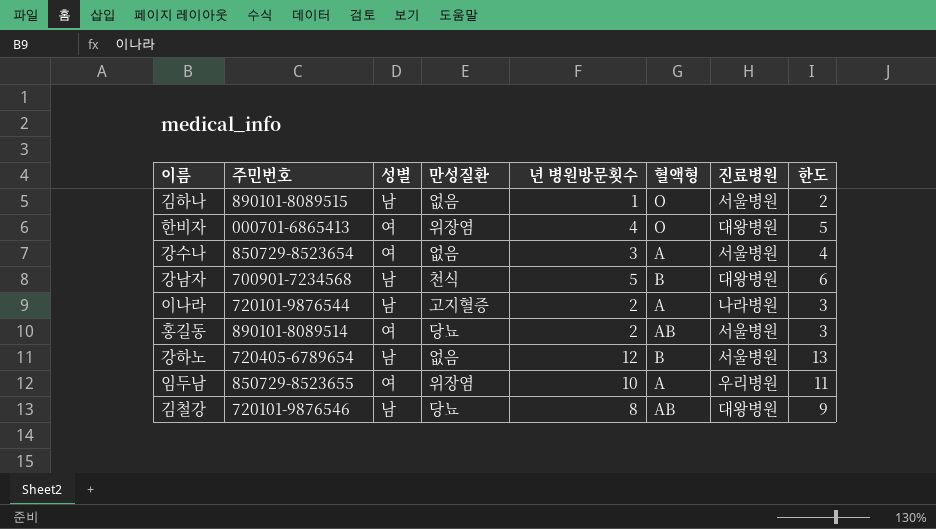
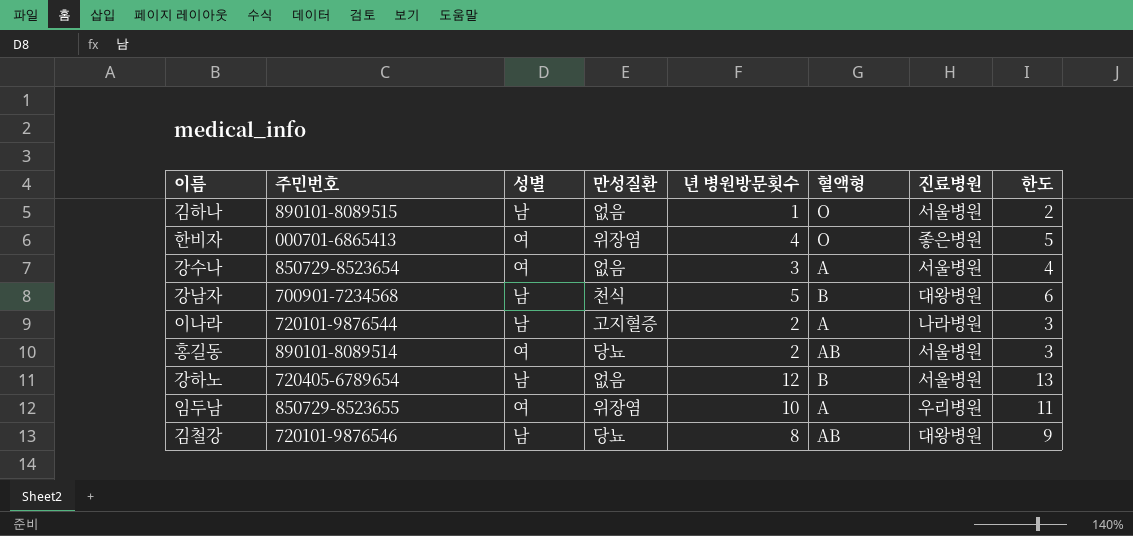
한비자 | 진료병원: 대왕병원 -> 좋은병원

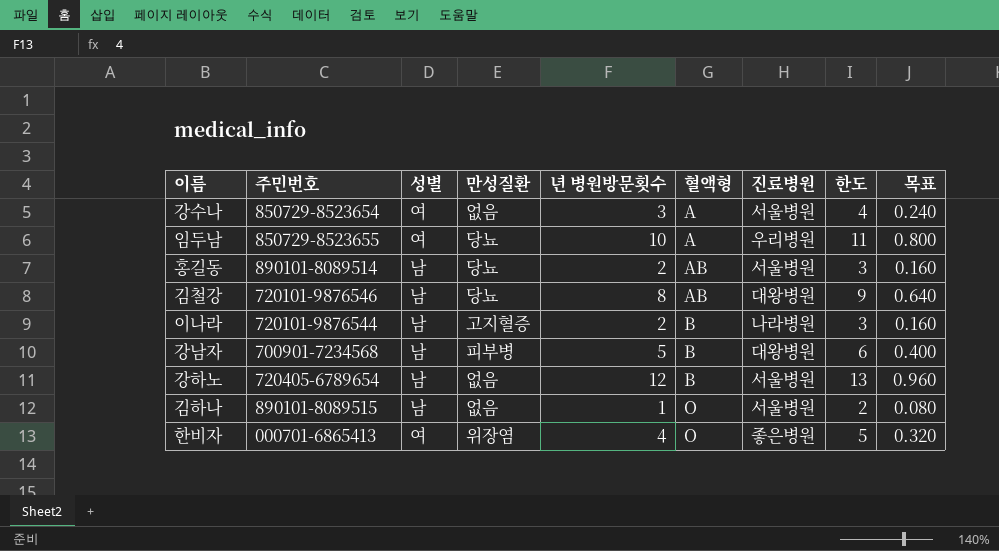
row order: none -> 혈액형 ascending
column 목표 | formula: none -> [년 병원방문횟수] * 0.08
임두남 | 만성질환: 위장염 -> 당뇨
홍길동 | 성별: 여 -> 남
이나라 | 혈액형: A -> B
강남자 | 만성질환: 천식 -> 피부병

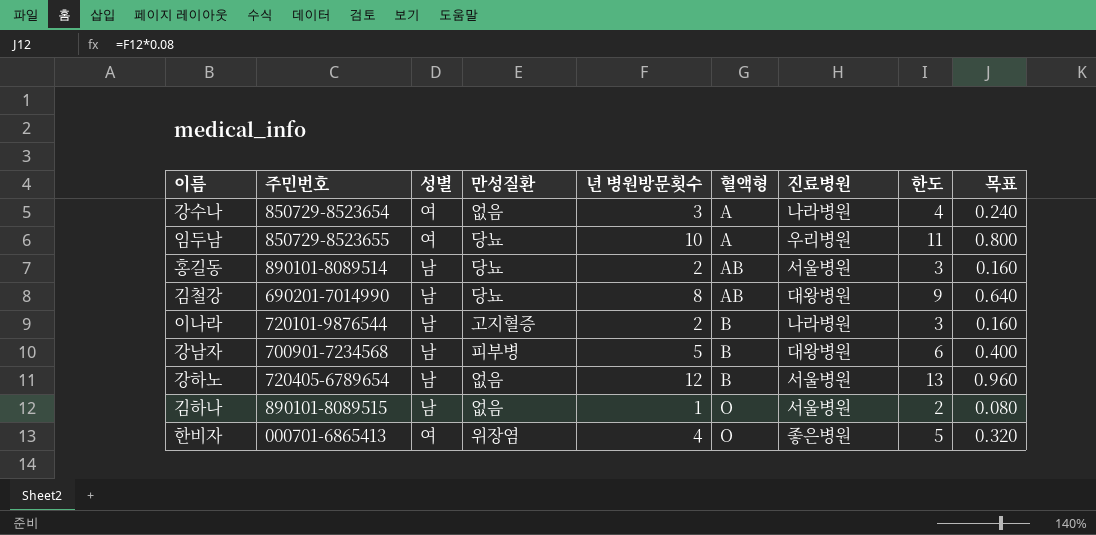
강수나 | 진료병원: 서울병원 -> 나라병원
김철강 | 주민번호: 720101-9876546 -> 690201-7014990

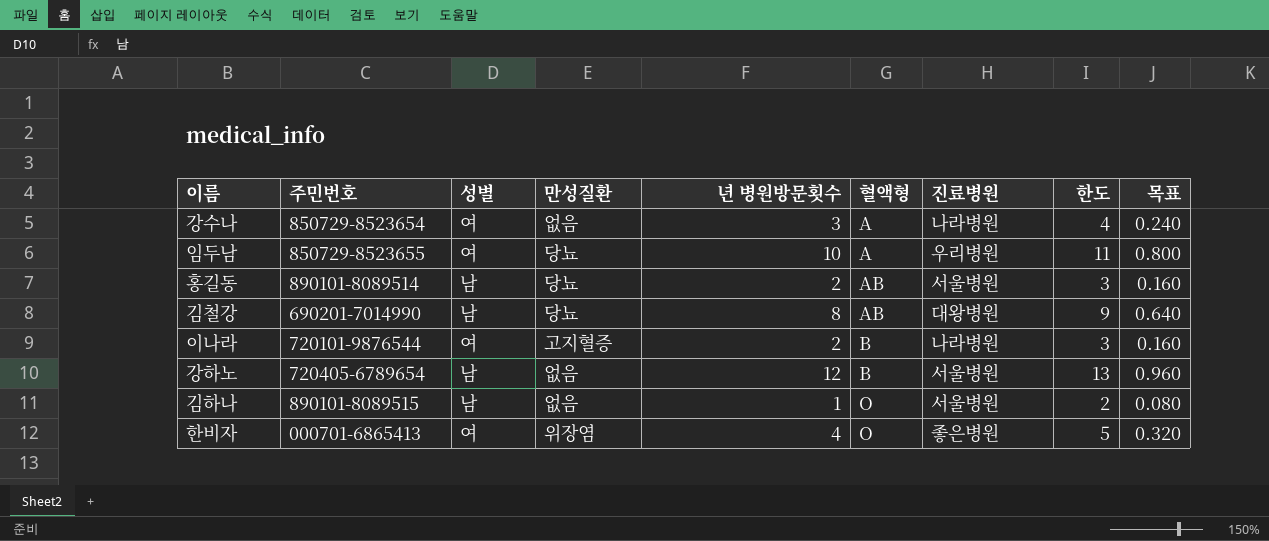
row 강남자: 700901-7234568 | 남 | 피부병 | 5 | B | 대왕병원 | 6 | 0.400 -> none
이나라 | 성별: 남 -> 여

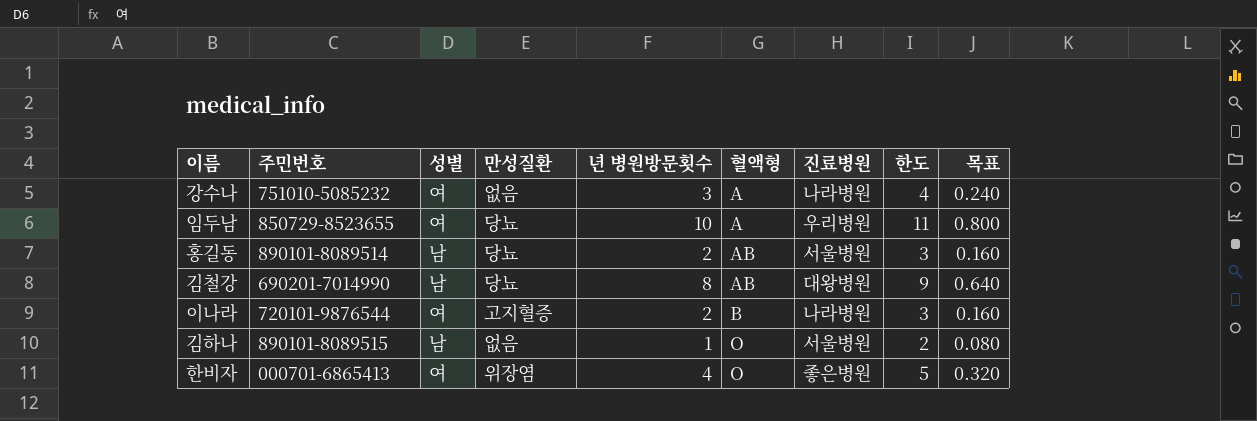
row 강하노: 720405-6789654 | 남 | 없음 | 12 | B | 서울병원 | 13 | 0.960 -> none
강수나 | 주민번호: 850729-8523654 -> 751010-5085232

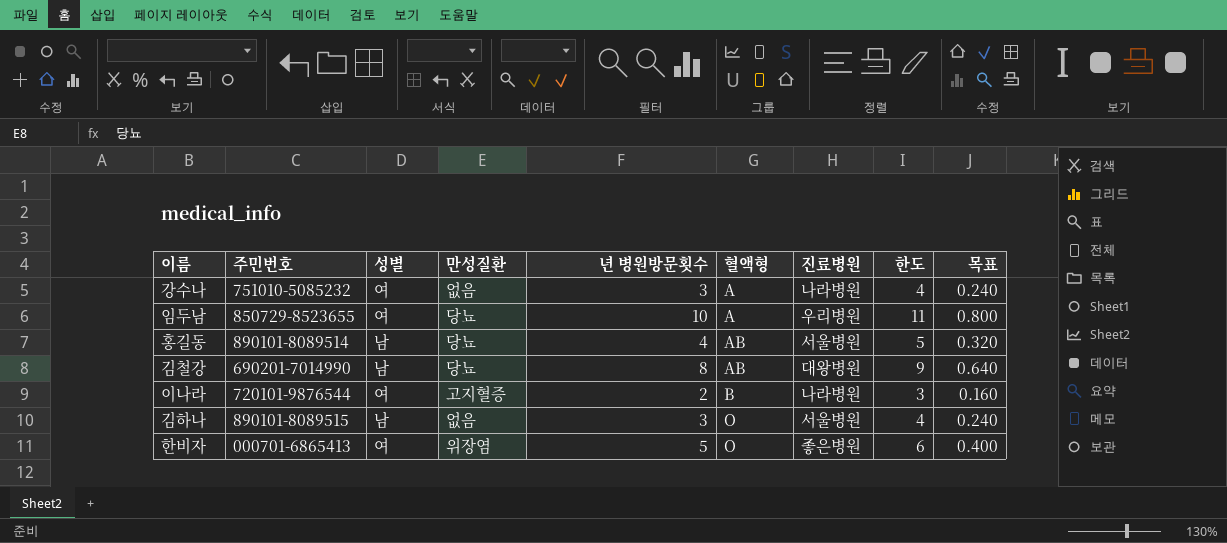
홍길동 | 년 병원방문횟수: 2 -> 4
홍길동 | 한도: 3 -> 5
홍길동 | 목표: 0.160 -> 0.320
김하나 | 년 병원방문횟수: 1 -> 3
김하나 | 한도: 2 -> 4
김하나 | 목표: 0.080 -> 0.240
한비자 | 년 병원방문횟수: 4 -> 5
한비자 | 한도: 5 -> 6
한비자 | 목표: 0.320 -> 0.400

